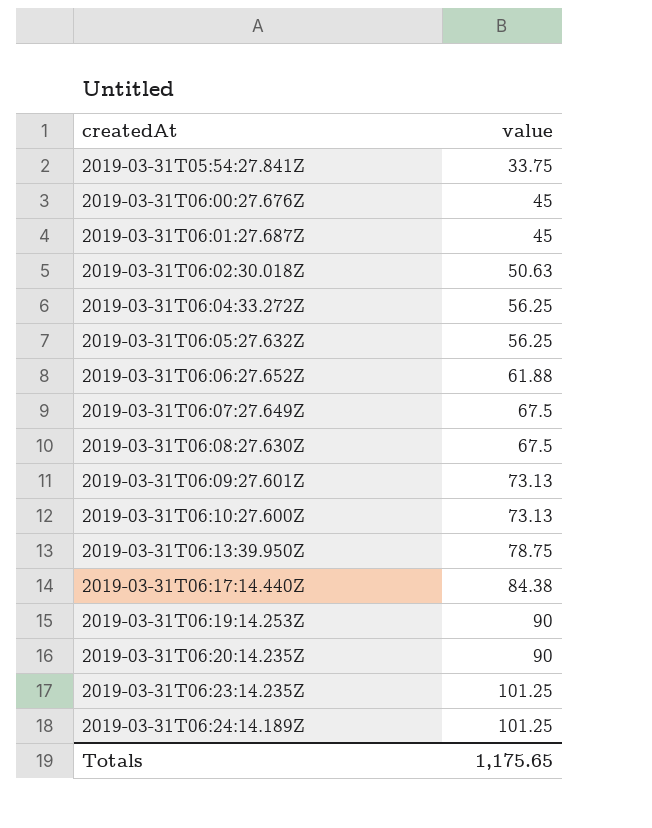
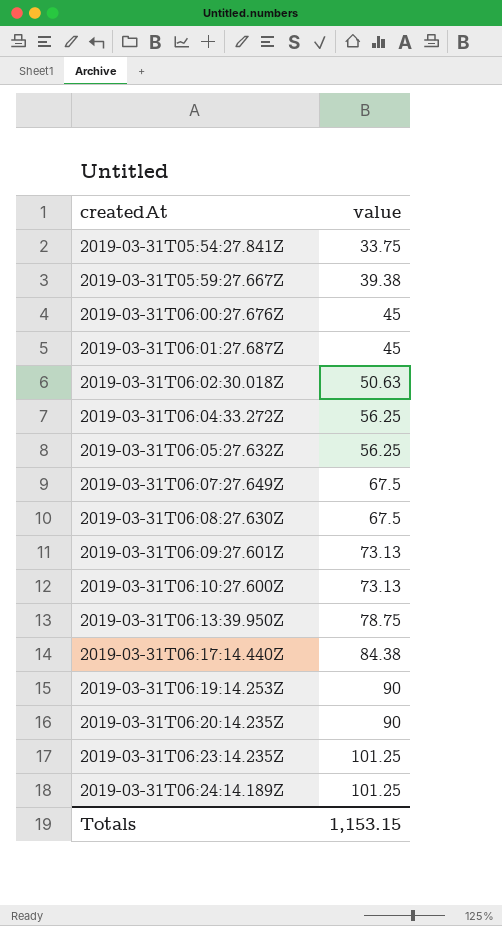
row 2019-03-31T06:06:27.652Z: 61.88 -> none
row 2019-03-31T05:59:27.667Z: none -> 39.38
Totals | value: 1,175.65 -> 1,153.15

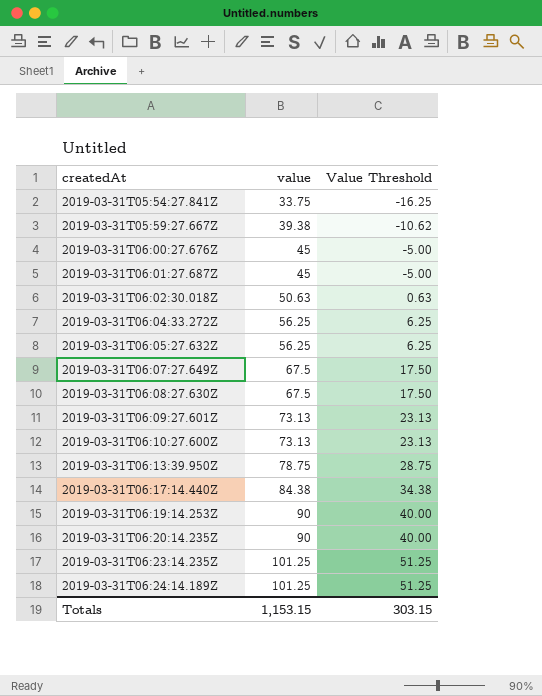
column Value Threshold | formula: none -> [value] - 50

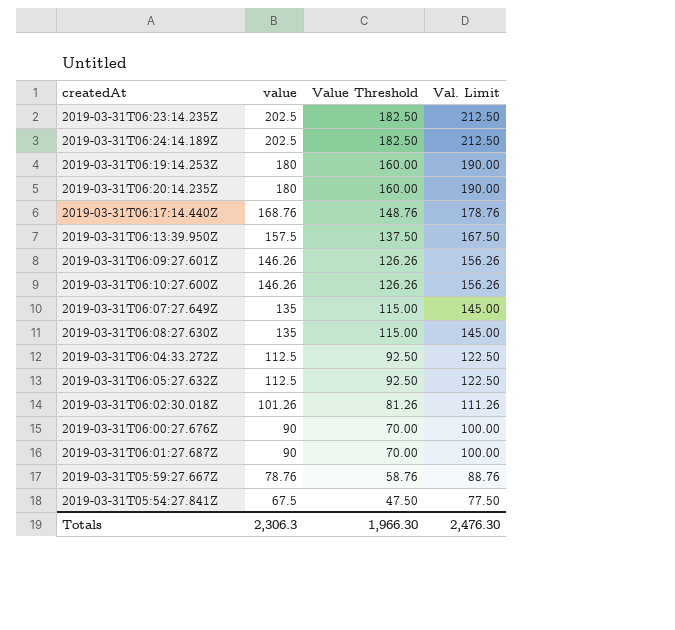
row order: createdAt ascending -> value descending
column Value Threshold | formula: [value] - 50 -> [value] - 20
column Val. Limit | formula: none -> [value] + 10
2019-03-31T06:23:14.235Z | value: 101.25 -> 202.5
2019-03-31T06:24:14.189Z | value: 101.25 -> 202.5
2019-03-31T06:19:14.253Z | value: 90 -> 180
2019-03-31T06:20:14.235Z | value: 90 -> 180
2019-03-31T06:17:14.440Z | value: 84.38 -> 168.76
2019-03-31T06:13:39.950Z | value: 78.75 -> 157.5
2019-03-31T06:09:27.601Z | value: 73.13 -> 146.26
2019-03-31T06:10:27.600Z | value: 73.13 -> 146.26
2019-03-31T06:07:27.649Z | value: 67.5 -> 135
2019-03-31T06:08:27.630Z | value: 67.5 -> 135
2019-03-31T06:04:33.272Z | value: 56.25 -> 112.5
2019-03-31T06:05:27.632Z | value: 56.25 -> 112.5
2019-03-31T06:02:30.018Z | value: 50.63 -> 101.26
2019-03-31T06:00:27.676Z | value: 45 -> 90
2019-03-31T06:01:27.687Z | value: 45 -> 90
2019-03-31T05:59:27.667Z | value: 39.38 -> 78.76
2019-03-31T05:54:27.841Z | value: 33.75 -> 67.5
Totals | value: 1,153.15 -> 2,306.3
Totals | Value Threshold: 303.15 -> 1,966.30

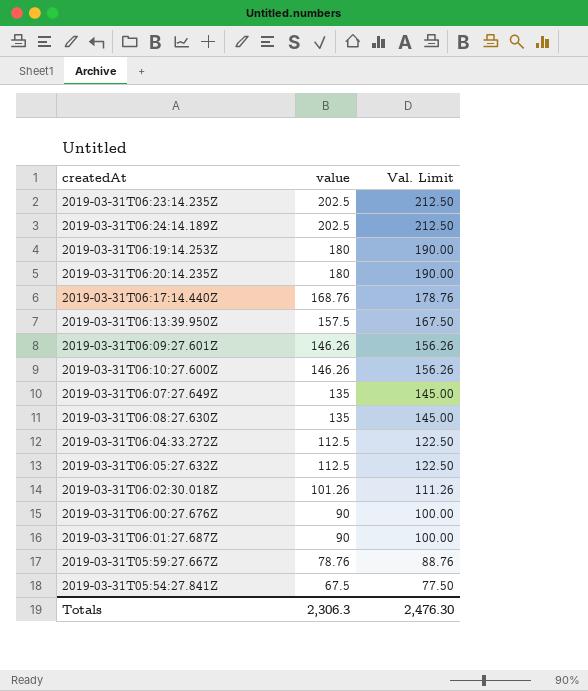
column Value Threshold | formula: [value] - 20 -> none

